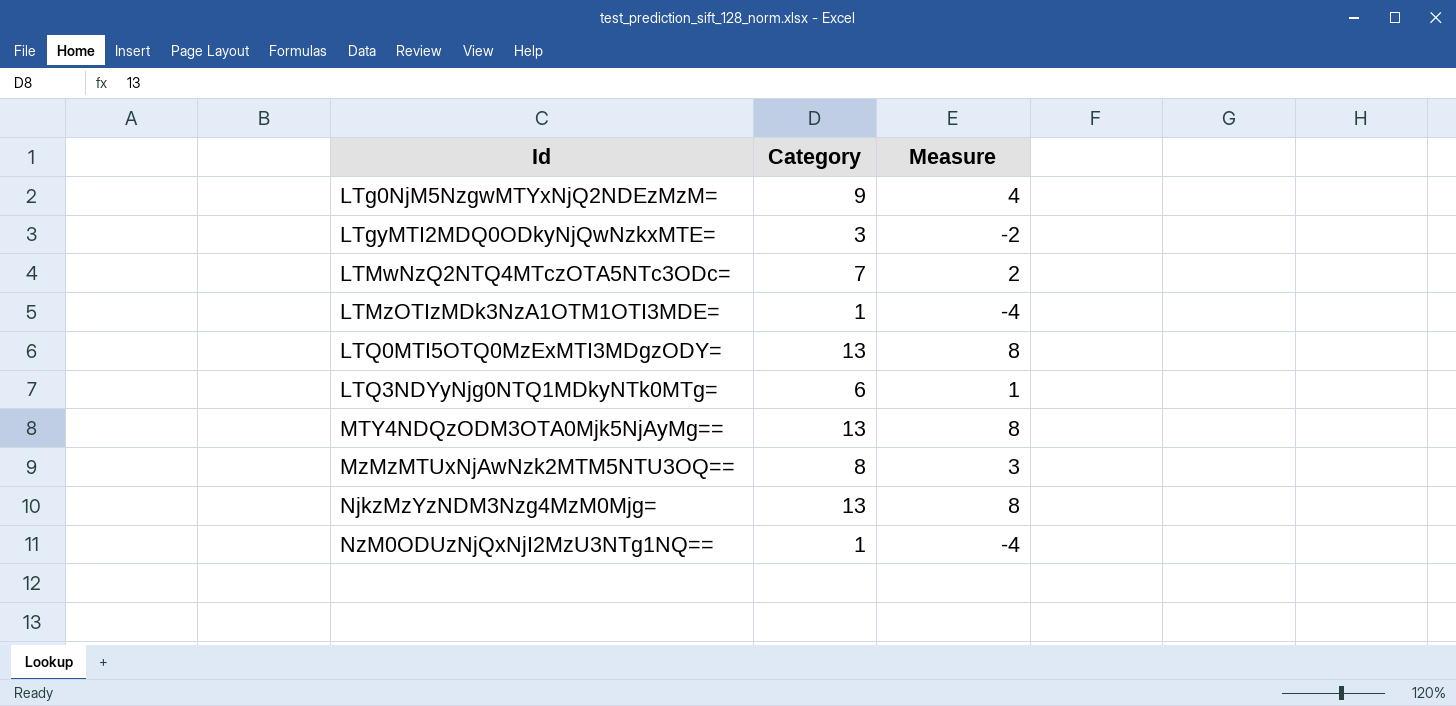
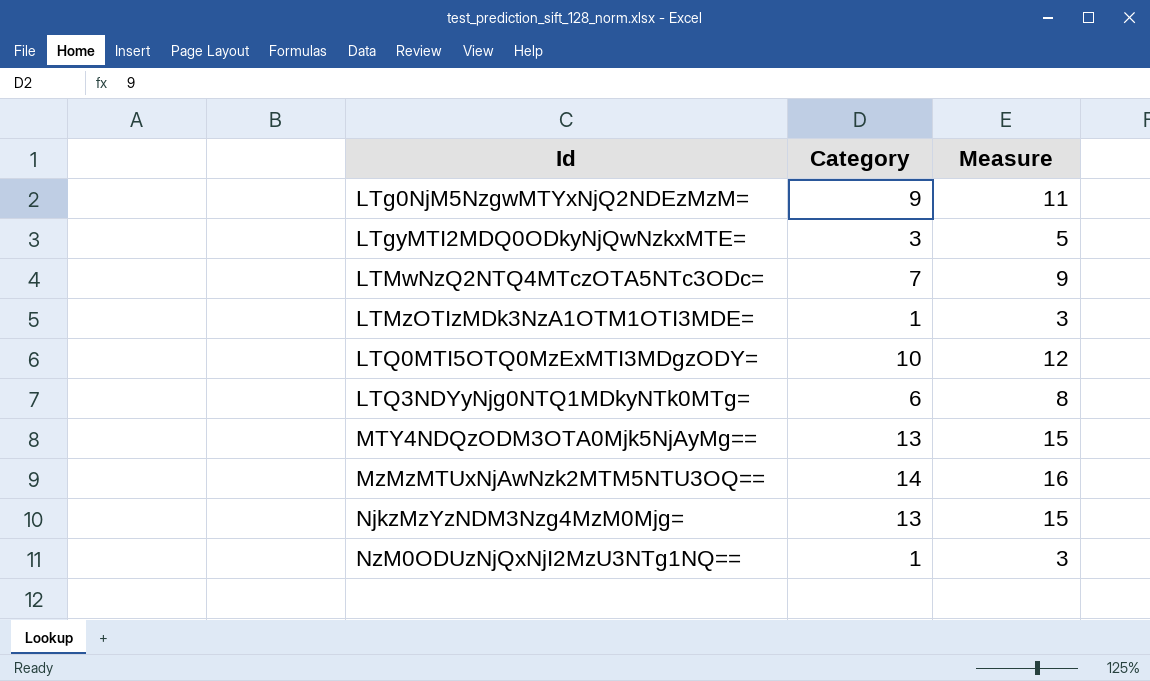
column Measure | formula: [Category] - 5 -> [Category] + 2
LTQ0MTI5OTQ0MzExMTI3MDgzODY= | Category: 13 -> 10
MzMzMTUxNjAwNzk2MTM5NTU3OQ== | Category: 8 -> 14

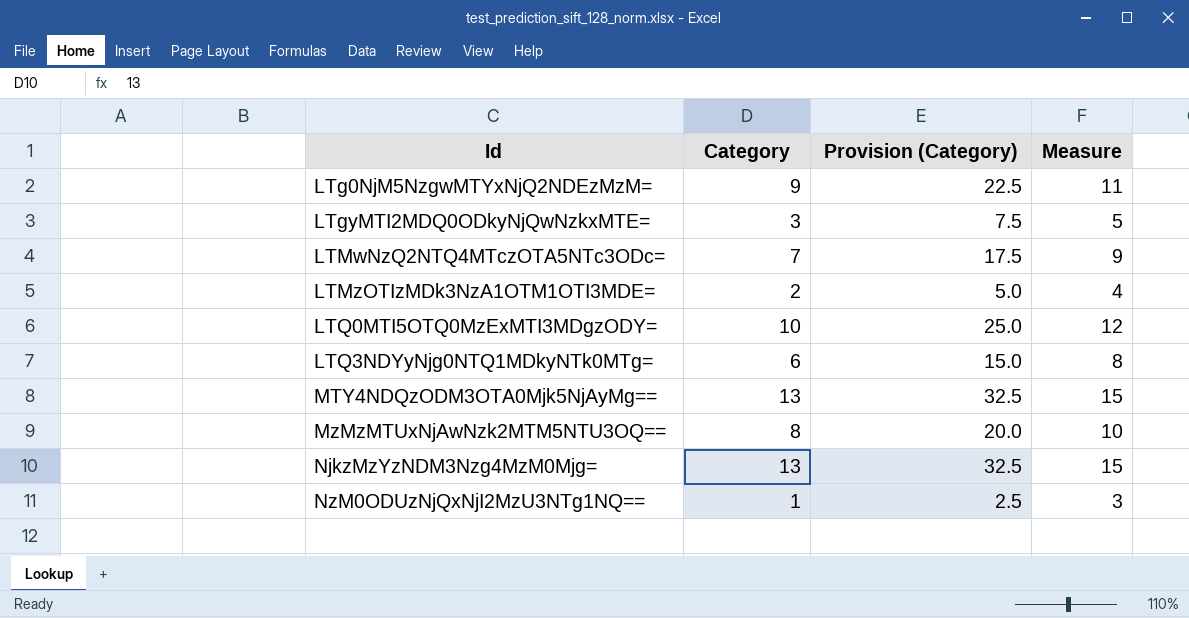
column Provision (Category) | formula: none -> [Category] * 2.5
LTMzOTIzMDk3NzA1OTM1OTI3MDE= | Category: 1 -> 2
LTMzOTIzMDk3NzA1OTM1OTI3MDE= | Measure: 3 -> 4
MzMzMTUxNjAwNzk2MTM5NTU3OQ== | Category: 14 -> 8
MzMzMTUxNjAwNzk2MTM5NTU3OQ== | Measure: 16 -> 10

